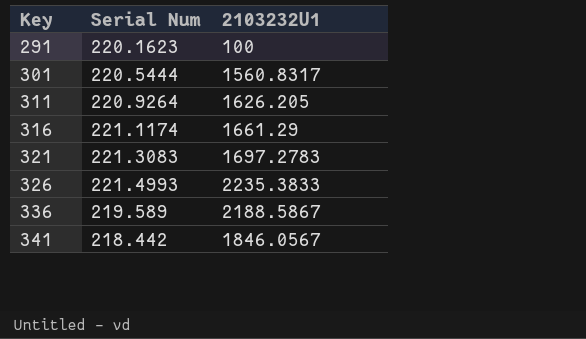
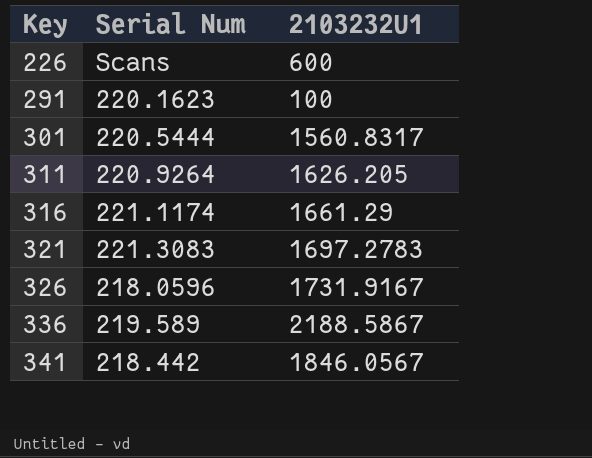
row 226: none -> Scans | 600
326 | Serial Num: 221.4993 -> 218.0596
326 | 2103232U1: 2235.3833 -> 1731.9167

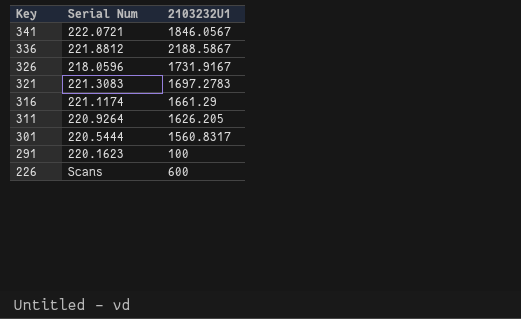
row order: Key ascending -> Key descending
341 | Serial Num: 218.442 -> 222.0721
336 | Serial Num: 219.589 -> 221.8812

